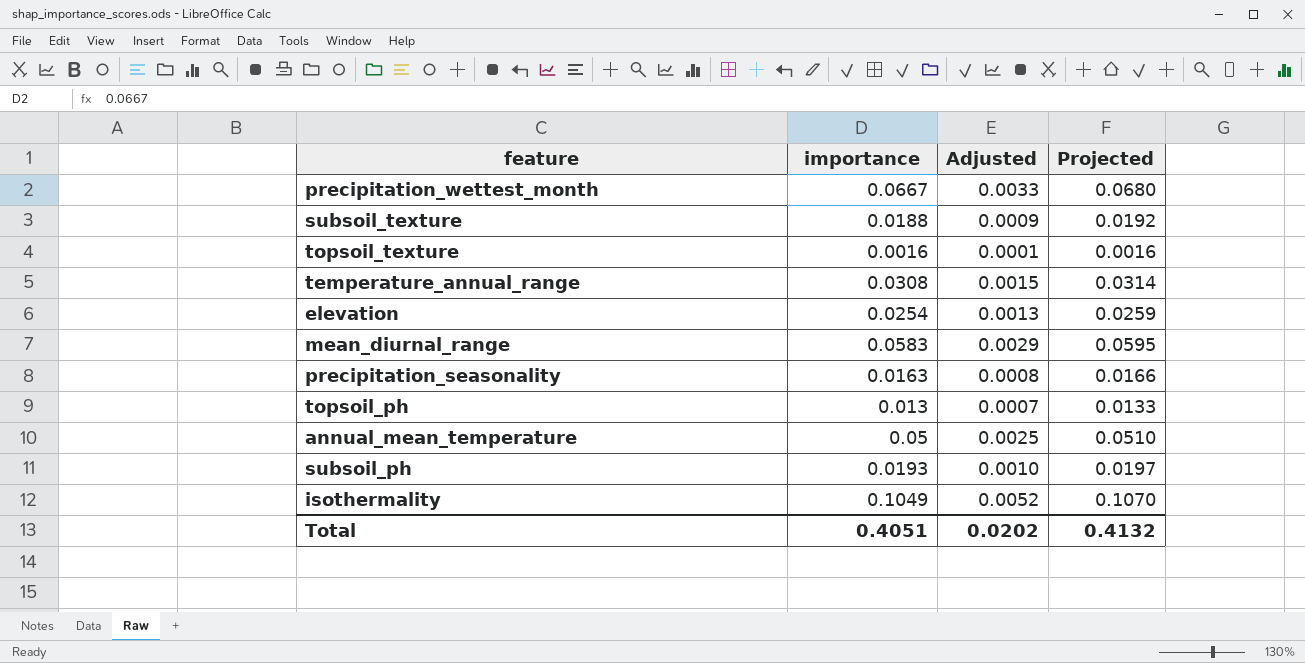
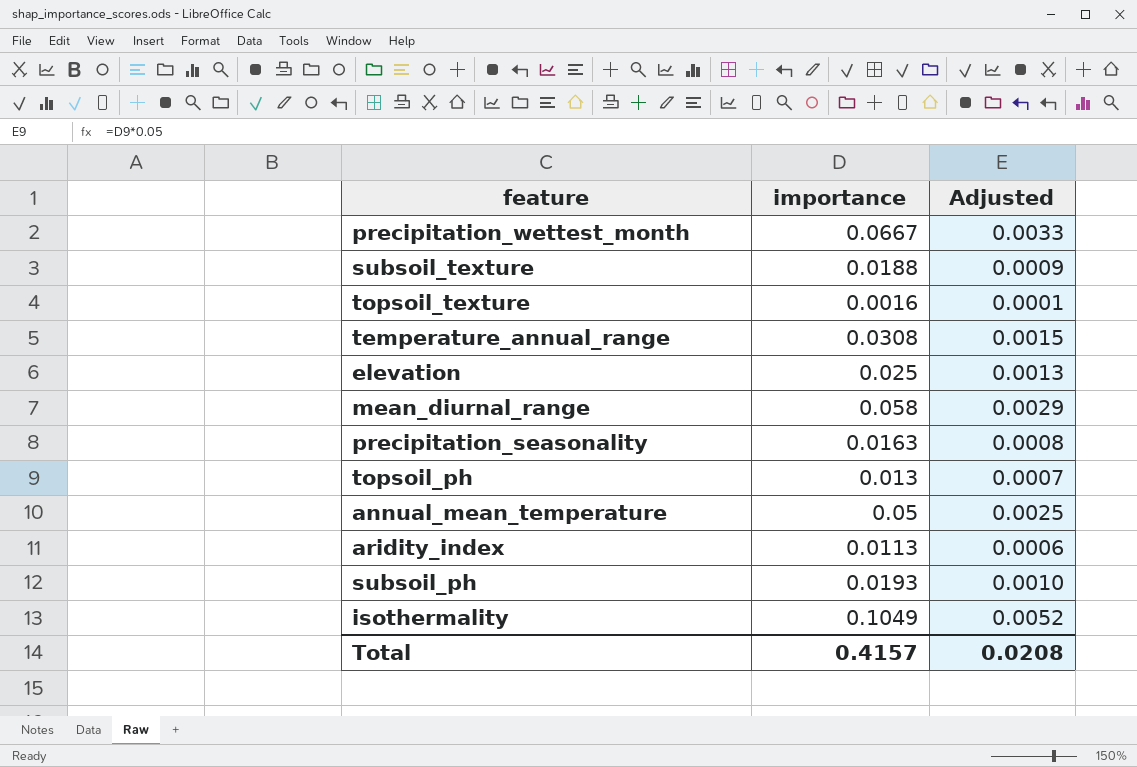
column Projected | formula: [importance] * 1.02 -> none
elevation | importance: 0.0254 -> 0.025
mean_diurnal_range | importance: 0.0583 -> 0.058
row aridity_index: none -> 0.0113 | 0.0006
Total | importance: 0.4051 -> 0.4157
Total | Adjusted: 0.0202 -> 0.0208

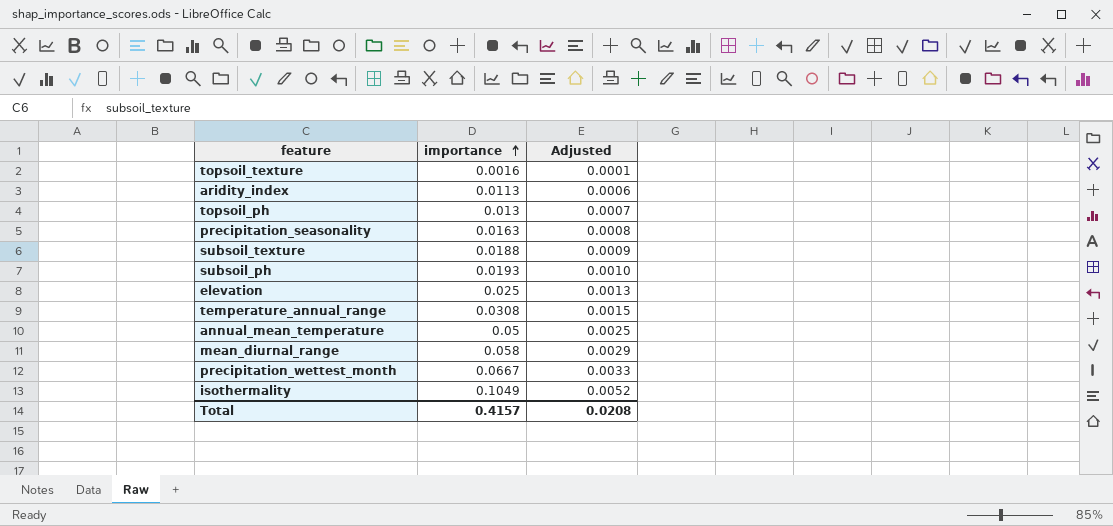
row order: none -> importance ascending

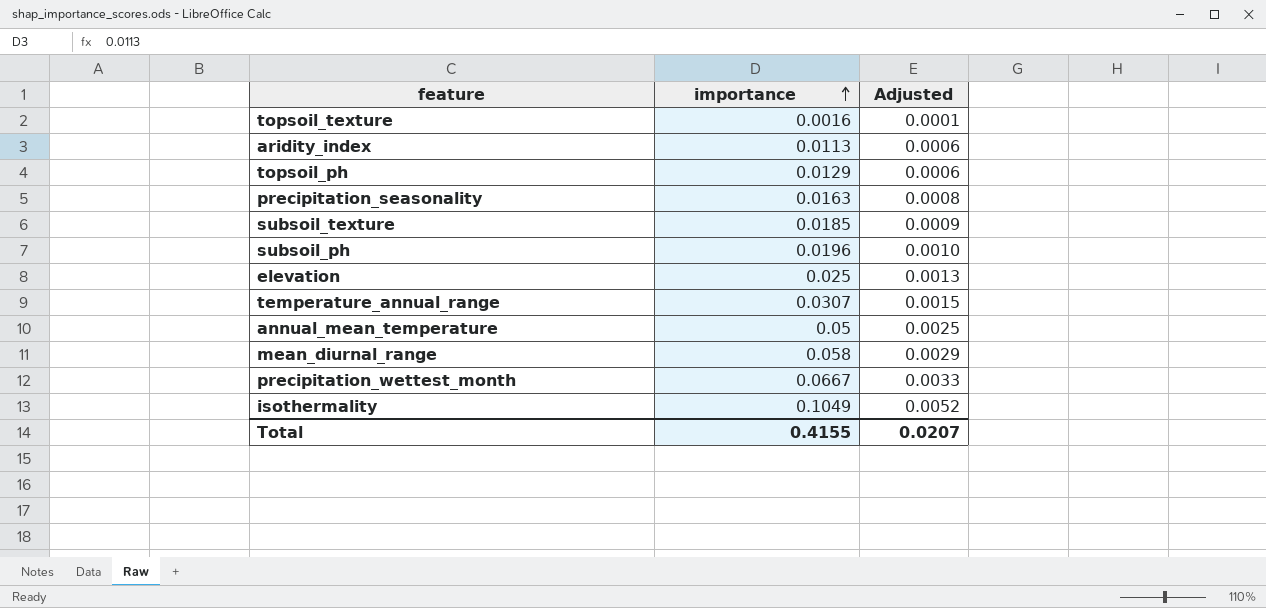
topsoil_ph | importance: 0.013 -> 0.0129
topsoil_ph | Adjusted: 0.0007 -> 0.0006
subsoil_texture | importance: 0.0188 -> 0.0185
subsoil_ph | importance: 0.0193 -> 0.0196
temperature_annual_range | importance: 0.0308 -> 0.0307
Total | importance: 0.4157 -> 0.4155
Total | Adjusted: 0.0208 -> 0.0207

